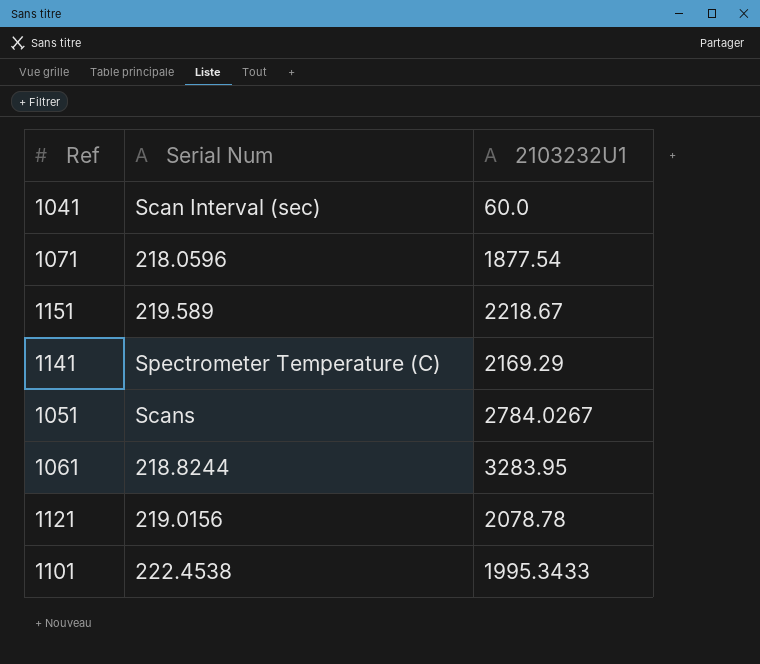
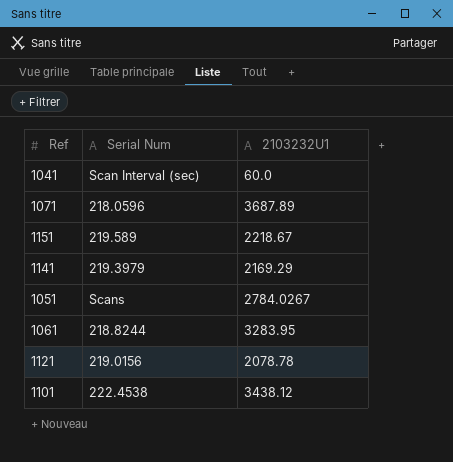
1071 | 2103232U1: 1877.54 -> 3687.89
1141 | Serial Num: Spectrometer Temperature (C) -> 219.3979
1101 | 2103232U1: 1995.3433 -> 3438.12

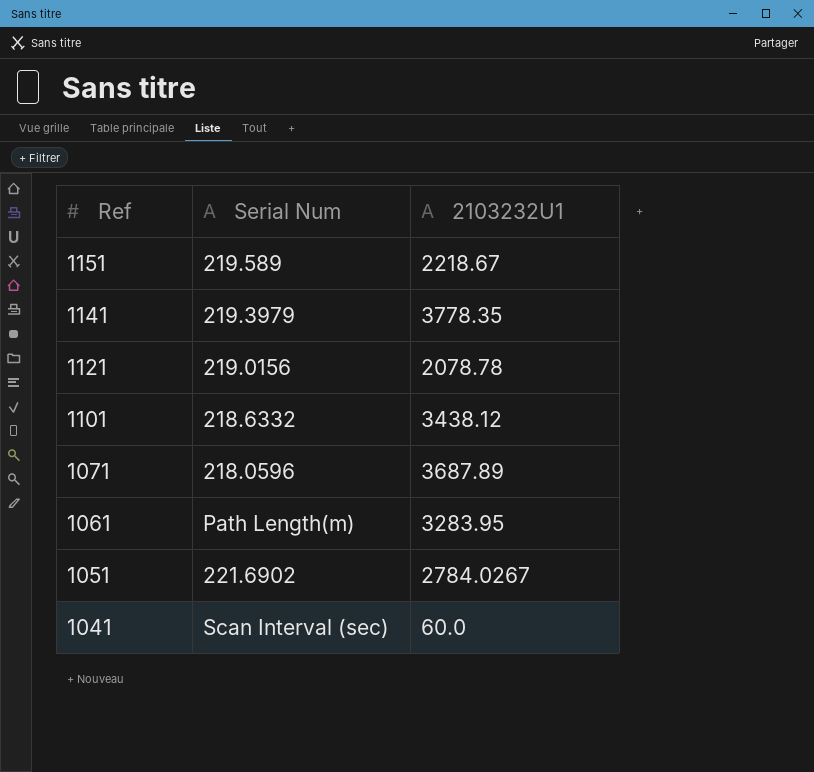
row order: none -> Ref descending
1141 | 2103232U1: 2169.29 -> 3778.35
1101 | Serial Num: 222.4538 -> 218.6332
1061 | Serial Num: 218.8244 -> Path Length(m)
1051 | Serial Num: Scans -> 221.6902

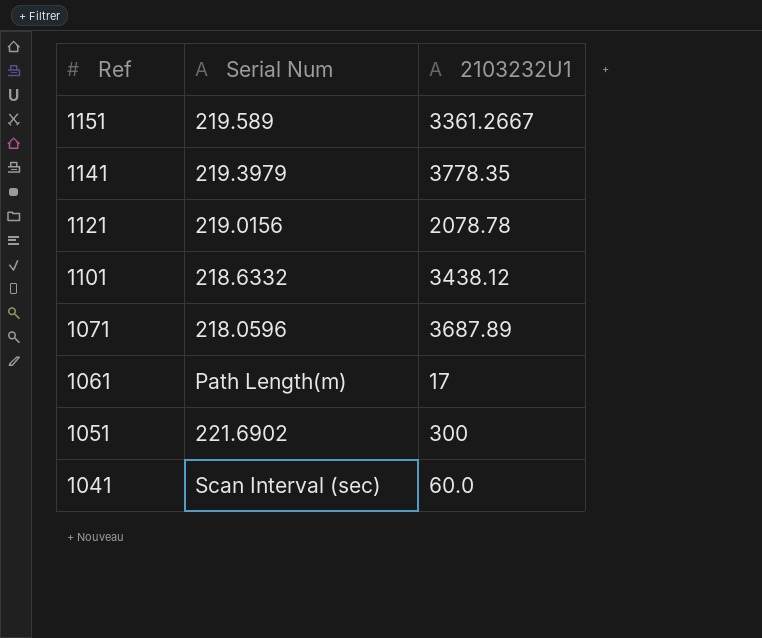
1151 | 2103232U1: 2218.67 -> 3361.2667
1061 | 2103232U1: 3283.95 -> 17
1051 | 2103232U1: 2784.0267 -> 300

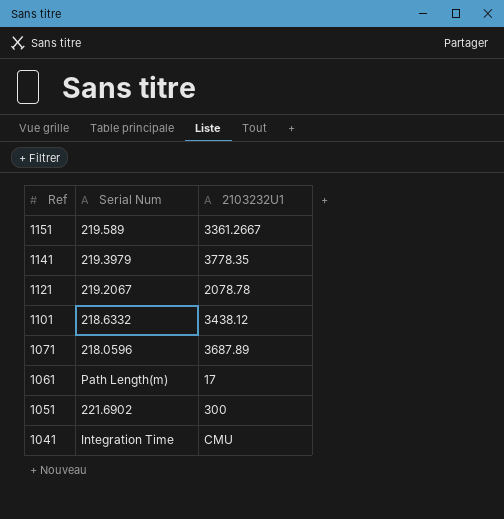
1121 | Serial Num: 219.0156 -> 219.2067
1041 | Serial Num: Scan Interval (sec) -> Integration Time
1041 | 2103232U1: 60.0 -> CMU

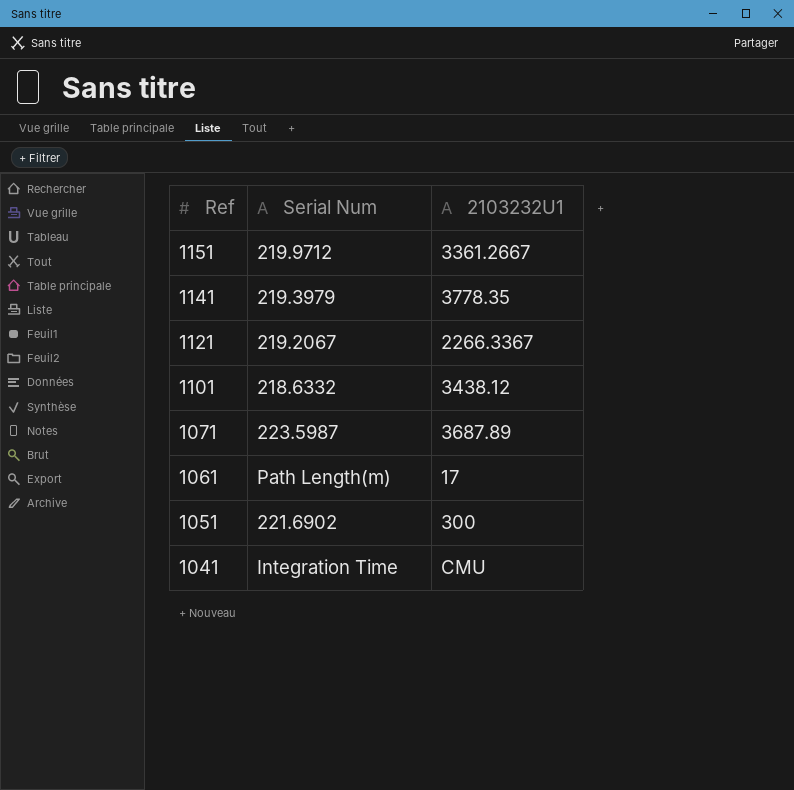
1151 | Serial Num: 219.589 -> 219.9712
1121 | 2103232U1: 2078.78 -> 2266.3367
1071 | Serial Num: 218.0596 -> 223.5987

